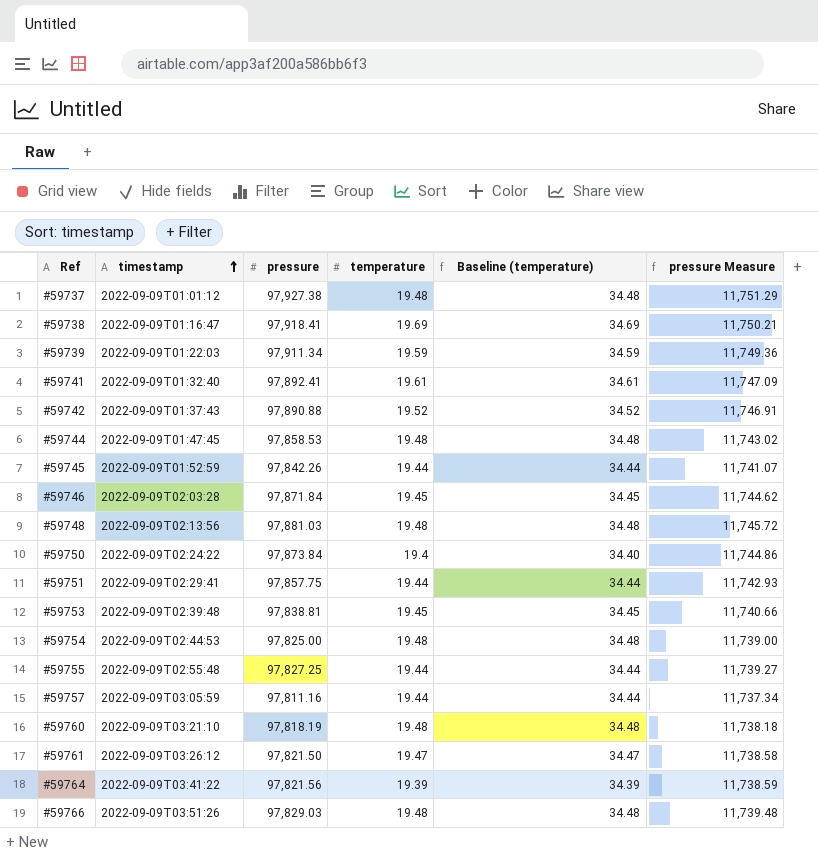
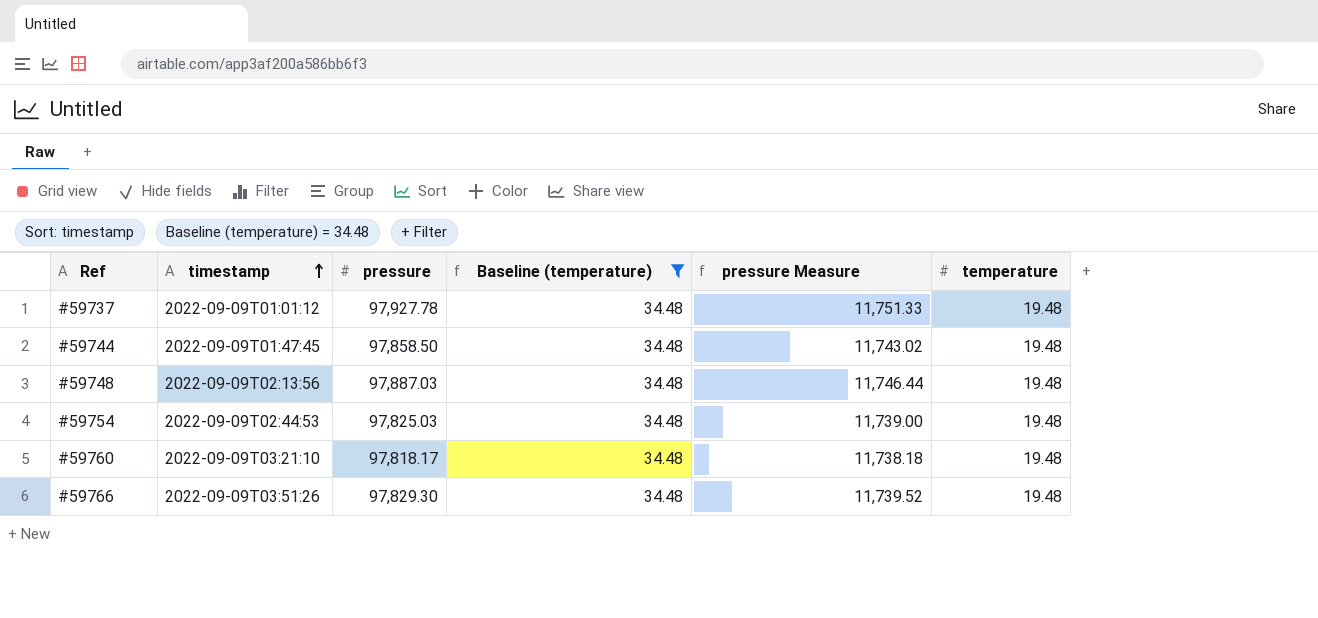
filter: none -> Baseline (temperature) = 34.48
column temperature | position: 4 -> 6
#59737 | pressure: 97,927.38 -> 97,927.78
#59737 | pressure Measure: 11,751.29 -> 11,751.33
#59744 | pressure: 97,858.53 -> 97,858.50
#59748 | pressure: 97,881.03 -> 97,887.03
#59748 | pressure Measure: 11,745.72 -> 11,746.44
#59754 | pressure: 97,825.00 -> 97,825.03
#59760 | pressure: 97,818.19 -> 97,818.17
#59766 | pressure: 97,829.03 -> 97,829.30
#59766 | pressure Measure: 11,739.48 -> 11,739.52

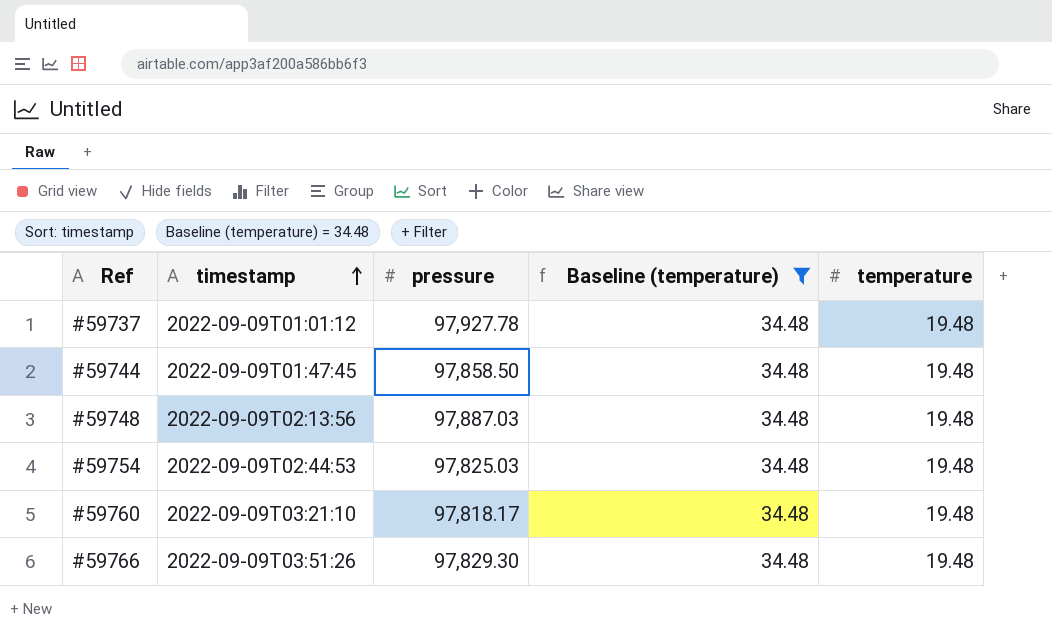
column pressure Measure | formula: [pressure] * 0.12 -> none

